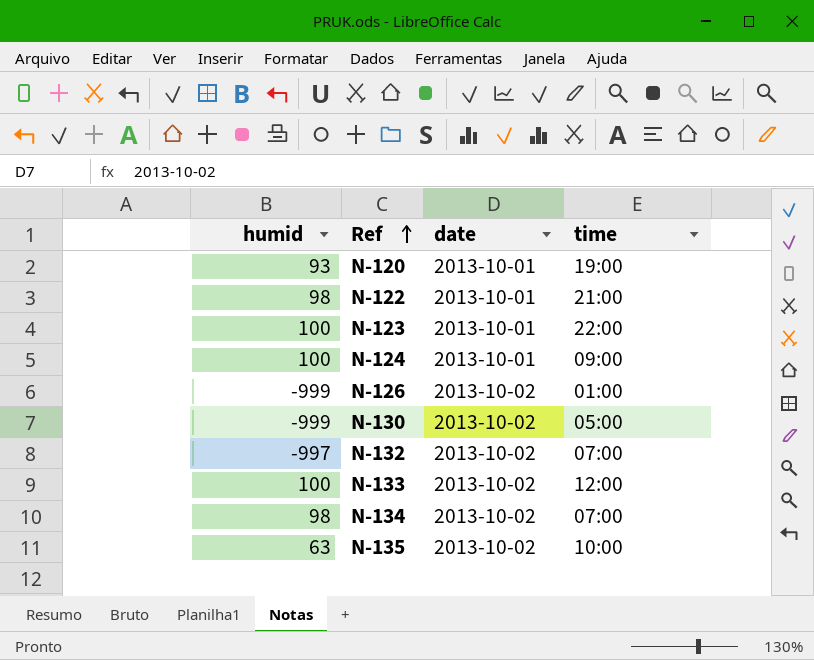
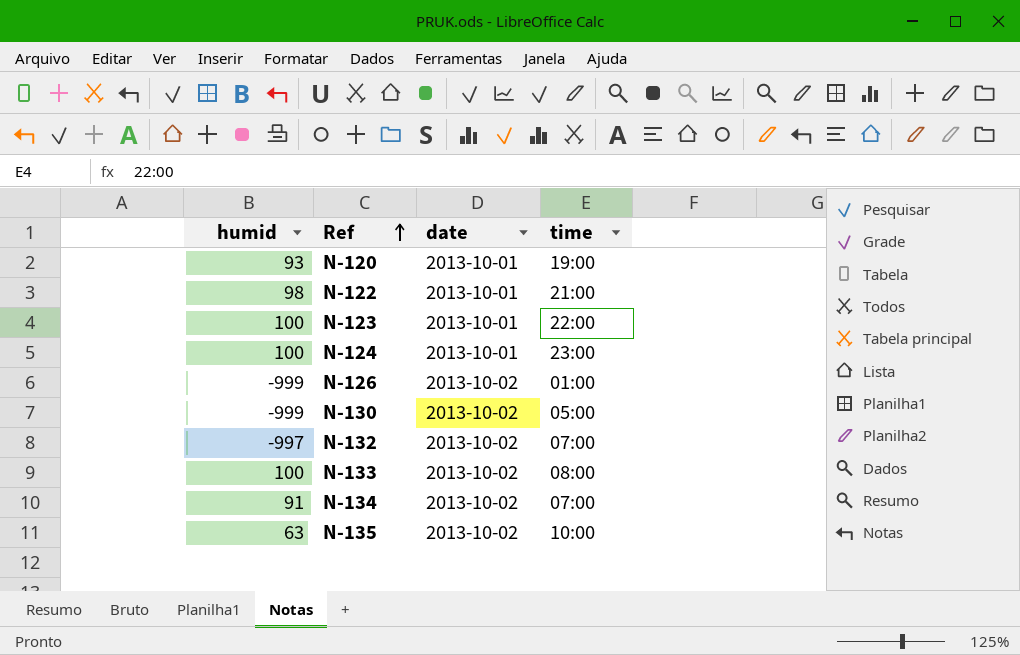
N-124 | time: 09:00 -> 23:00
N-133 | time: 12:00 -> 08:00
N-134 | humid: 98 -> 91

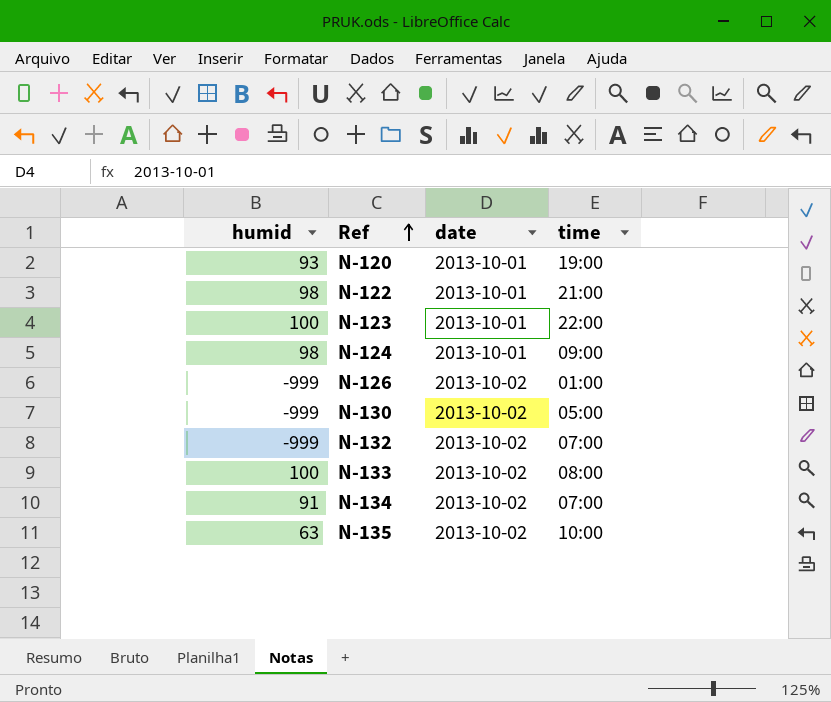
N-124 | humid: 100 -> 98
N-124 | time: 23:00 -> 09:00
N-132 | humid: -997 -> -999

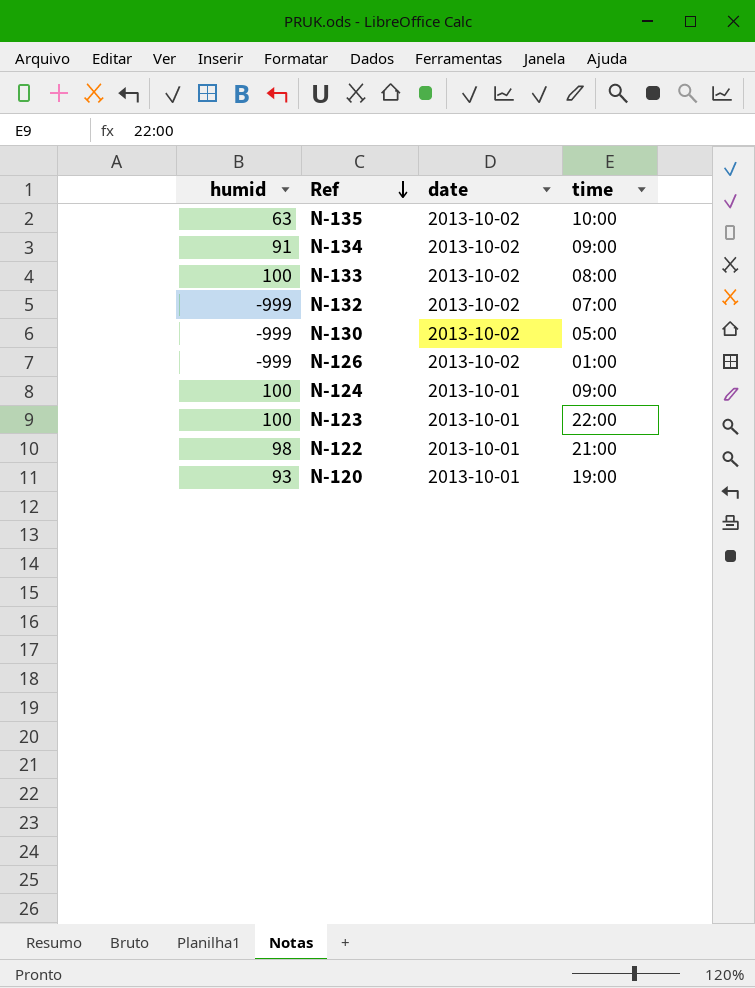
row order: Ref ascending -> Ref descending
N-134 | time: 07:00 -> 09:00
N-124 | humid: 98 -> 100

